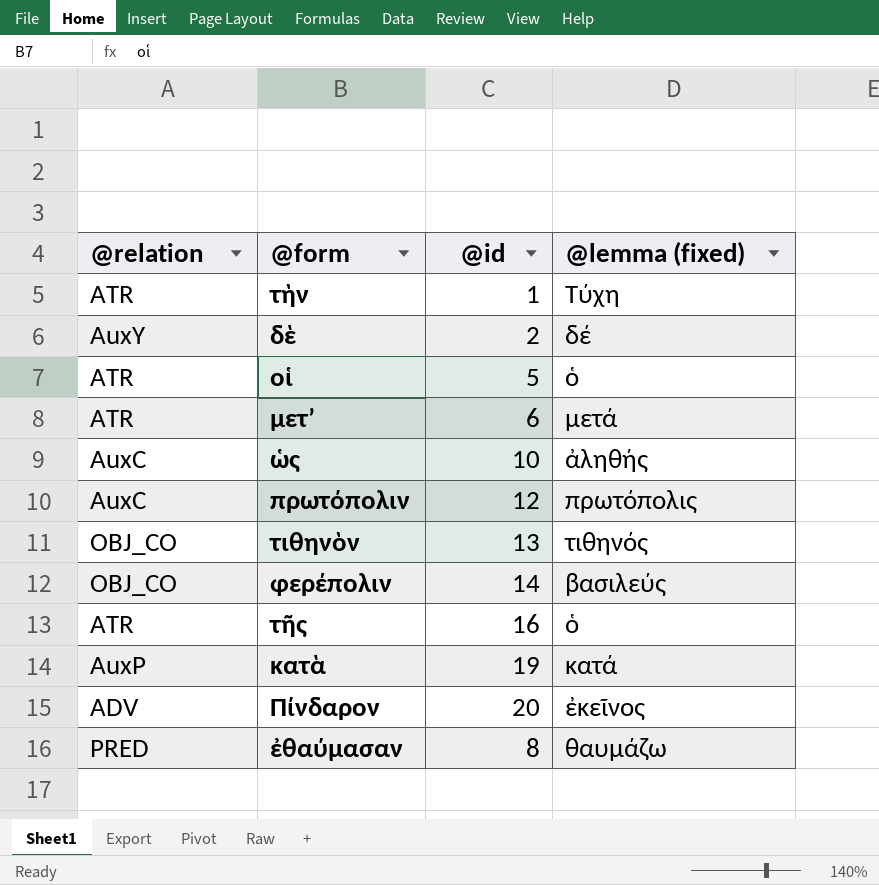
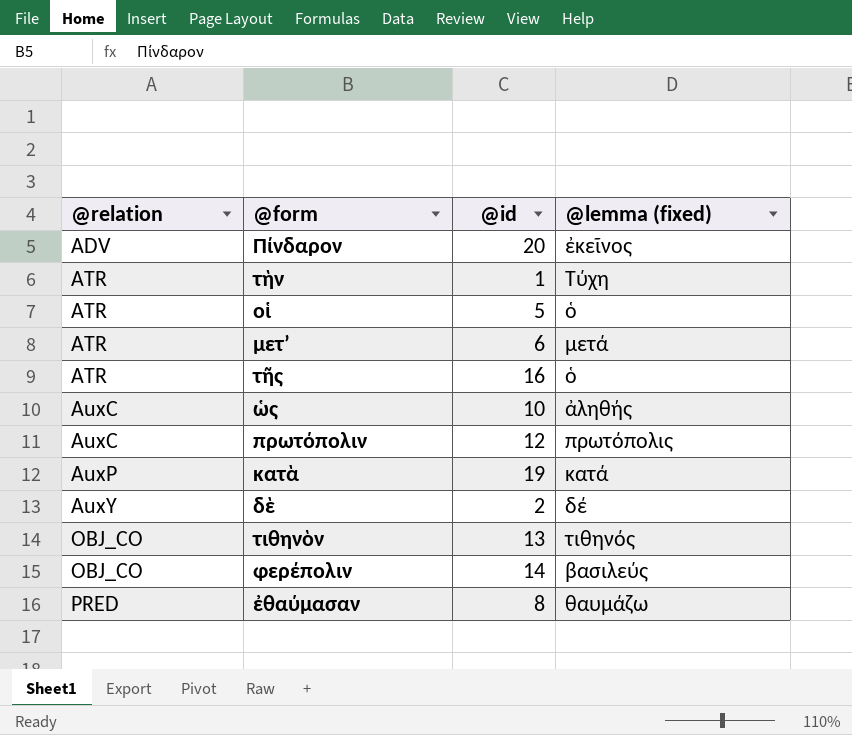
row order: none -> @relation ascending

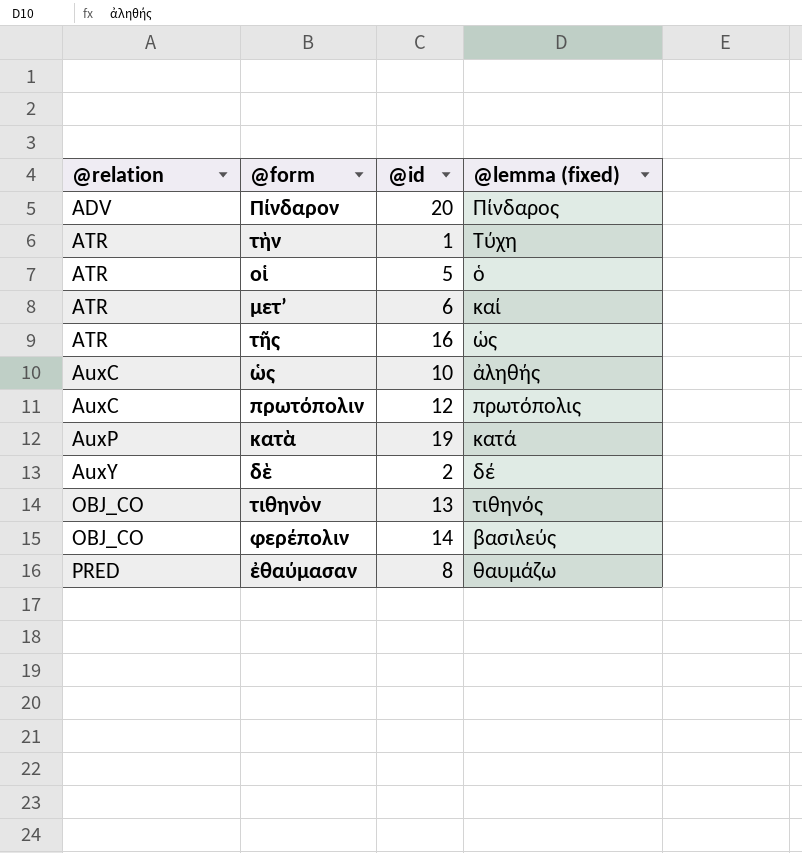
Πίνδαρον | @lemma (fixed): ἐκεῖνος -> Πίνδαρος
μετʼ | @lemma (fixed): μετά -> καί
τῆς | @lemma (fixed): ὁ -> ὡς

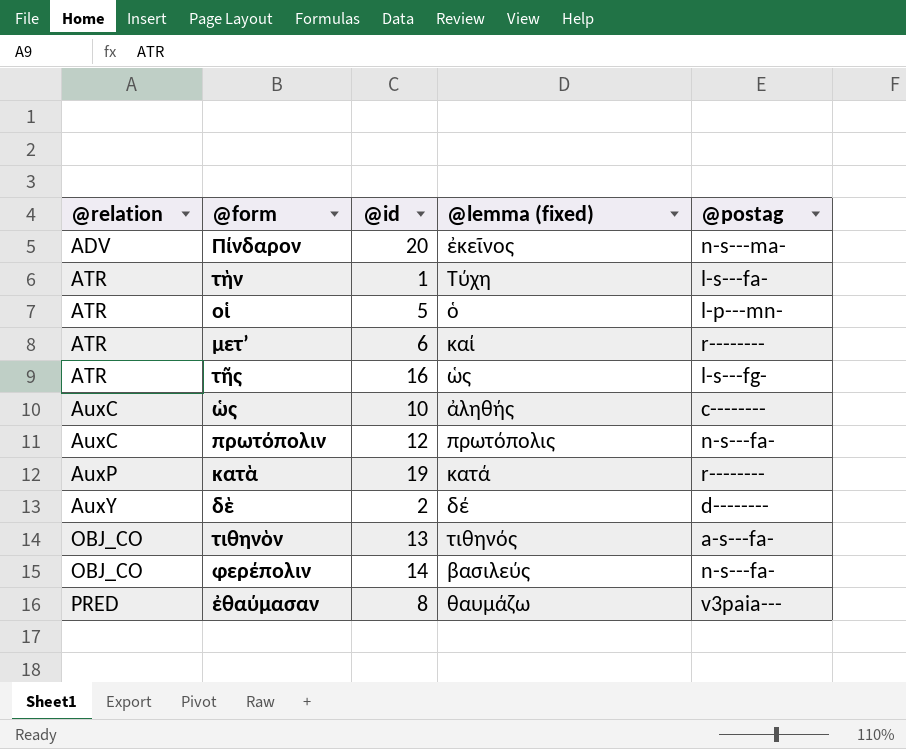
column @postag | position: none -> 5
Πίνδαρον | @lemma (fixed): Πίνδαρος -> ἐκεῖνος

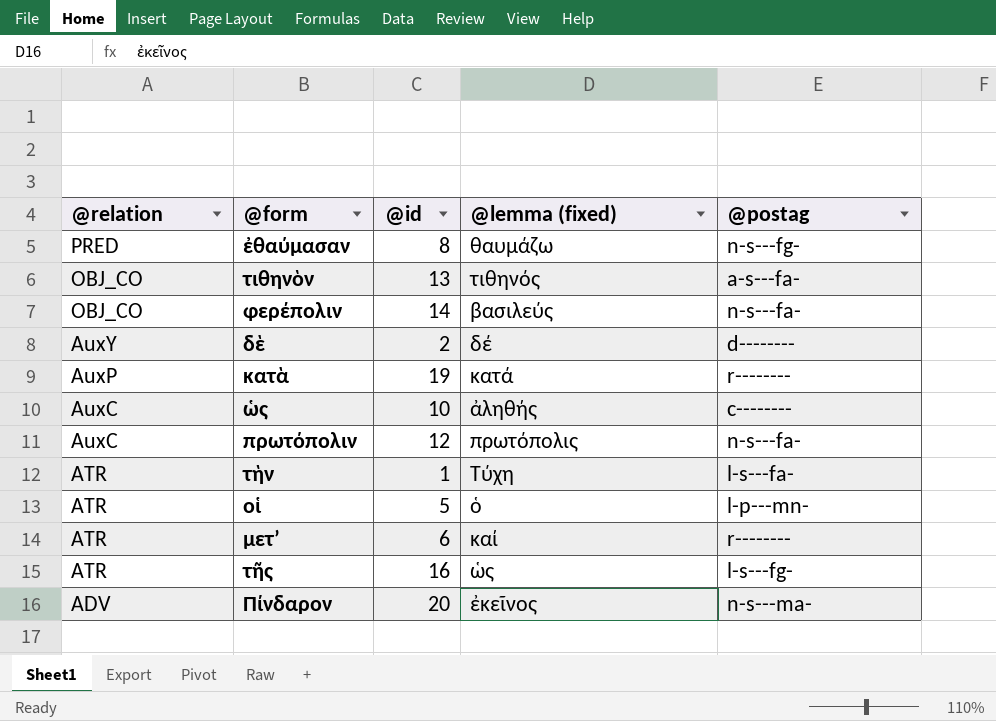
row order: @relation ascending -> @relation descending
ἐθαύμασαν | @postag: v3paia--- -> n-s---fg-

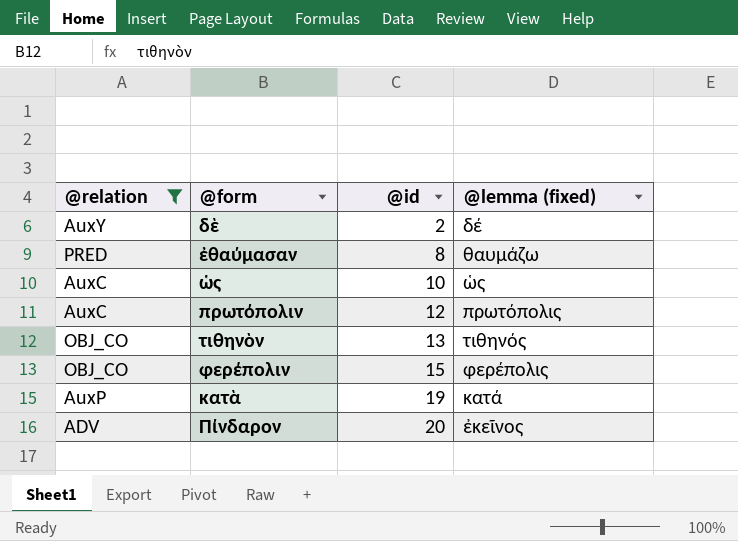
filter: none -> @relation != ATR
row order: @relation descending -> @id ascending
column @postag | position: 5 -> none
ὡς | @lemma (fixed): ἀληθής -> ὡς
φερέπολιν | @id: 14 -> 15
φερέπολιν | @lemma (fixed): βασιλεύς -> φερέπολις

